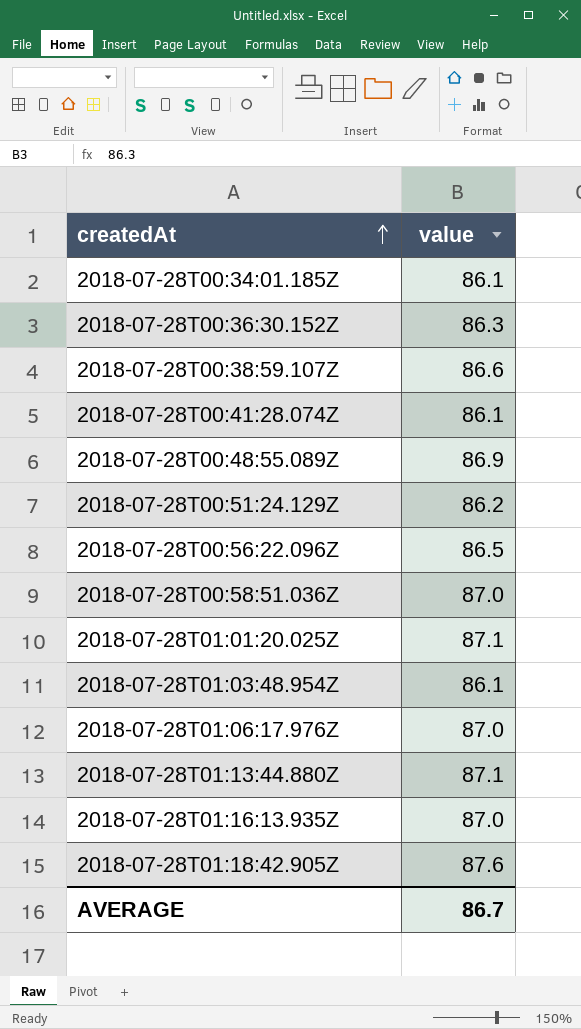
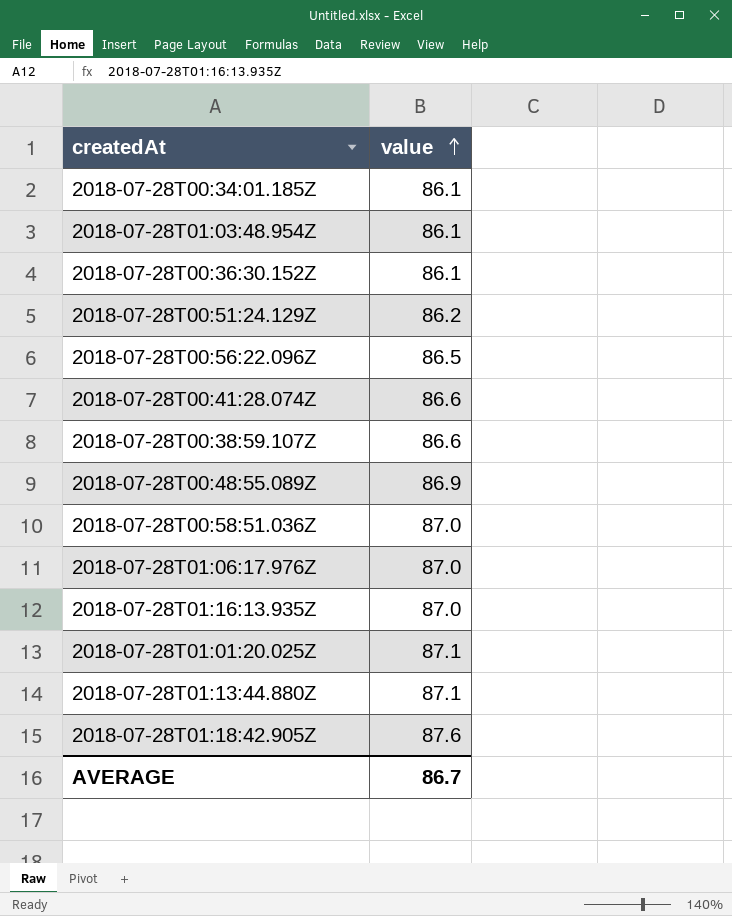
row order: createdAt ascending -> value ascending
2018-07-28T00:36:30.152Z | value: 86.3 -> 86.1
2018-07-28T00:41:28.074Z | value: 86.1 -> 86.6

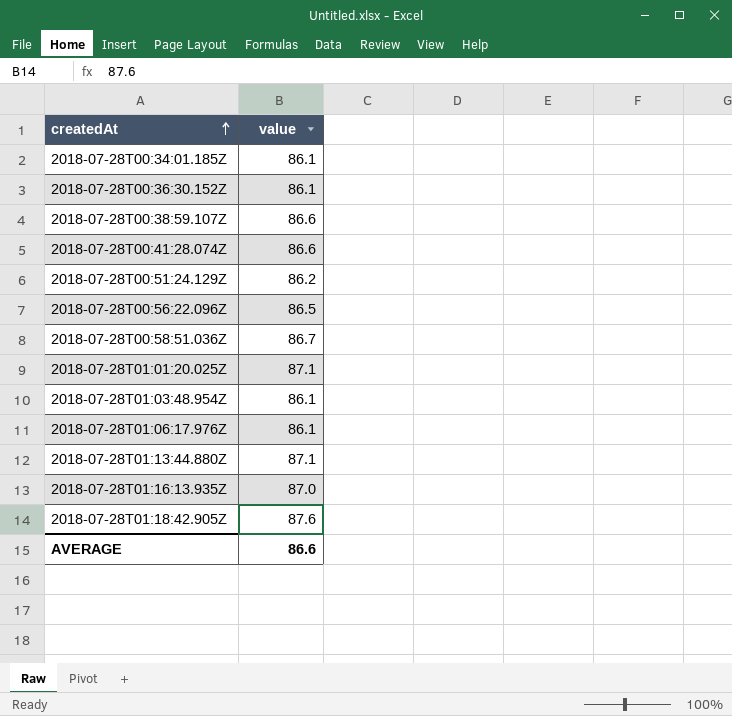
row order: value ascending -> createdAt ascending
row 2018-07-28T00:48:55.089Z: 86.9 -> none
2018-07-28T00:58:51.036Z | value: 87.0 -> 86.7
2018-07-28T01:06:17.976Z | value: 87.0 -> 86.1
AVERAGE | value: 86.7 -> 86.6

